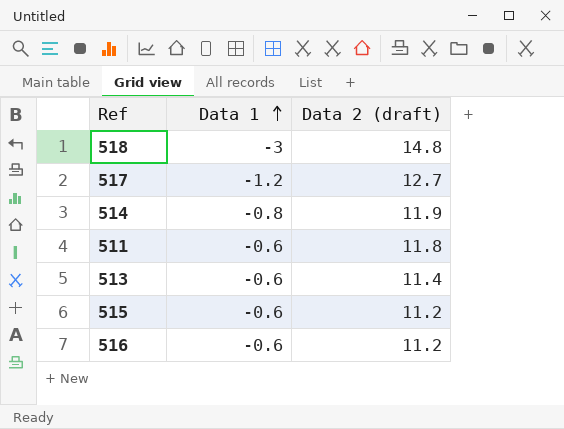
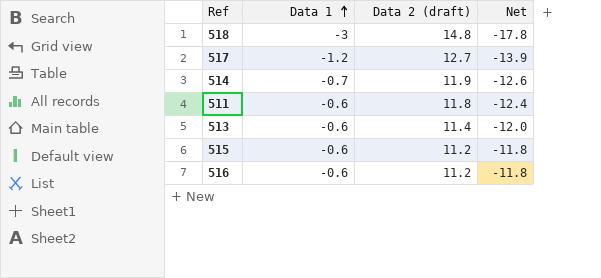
column Net | formula: none -> [Data 1] - [Data 2 (draft)]
514 | Data 1: -0.8 -> -0.7

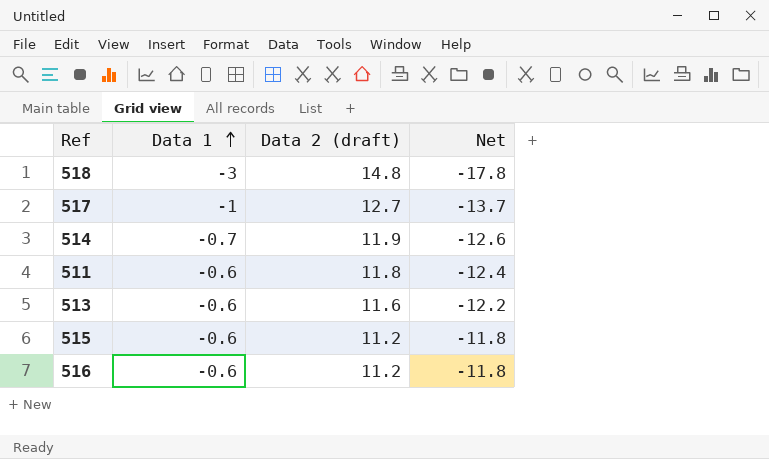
517 | Data 1: -1.2 -> -1
517 | Net: -13.9 -> -13.7
513 | Data 2 (draft): 11.4 -> 11.6
513 | Net: -12.0 -> -12.2

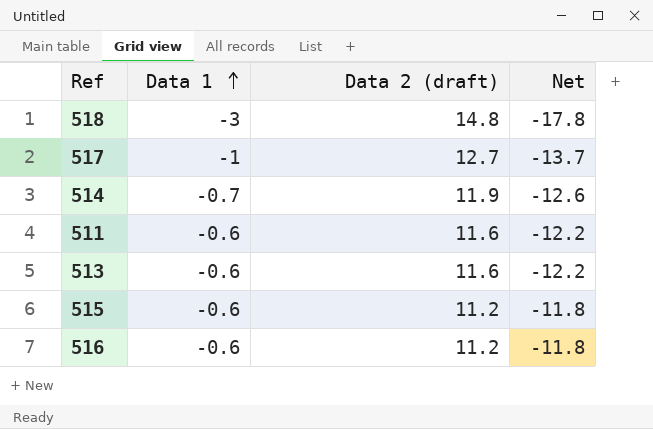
511 | Data 2 (draft): 11.8 -> 11.6
511 | Net: -12.4 -> -12.2

